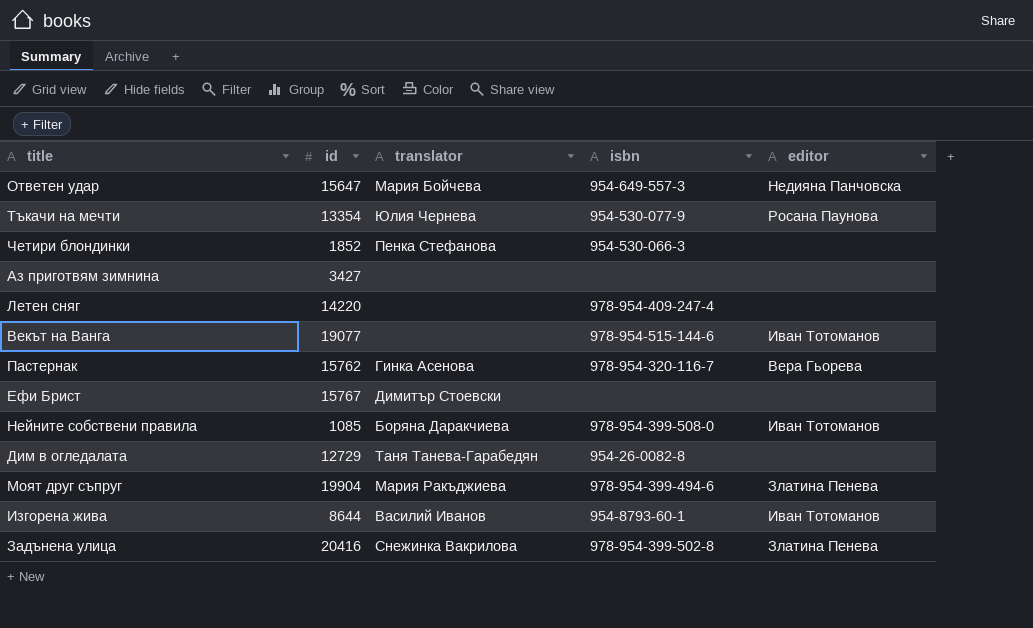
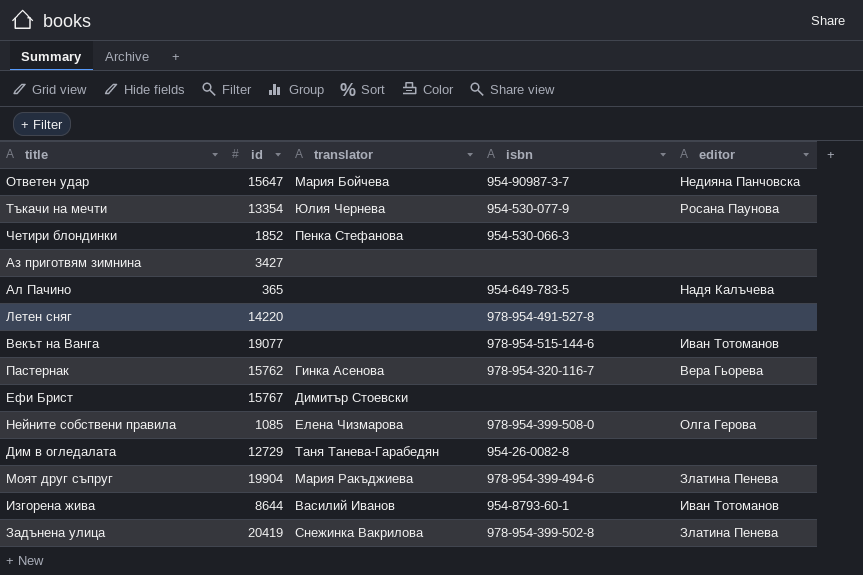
Ответен удар | isbn: 954-649-557-3 -> 954-90987-3-7
row Ал Пачино: none -> 365 | none | 954-649-783-5 | Надя Калъчева
Летен сняг | isbn: 978-954-409-247-4 -> 978-954-491-527-8
Нейните собствени правила | translator: Боряна Даракчиева -> Елена Чизмарова
Нейните собствени правила | editor: Иван Тотоманов -> Олга Герова
Задънена улица | id: 20416 -> 20419

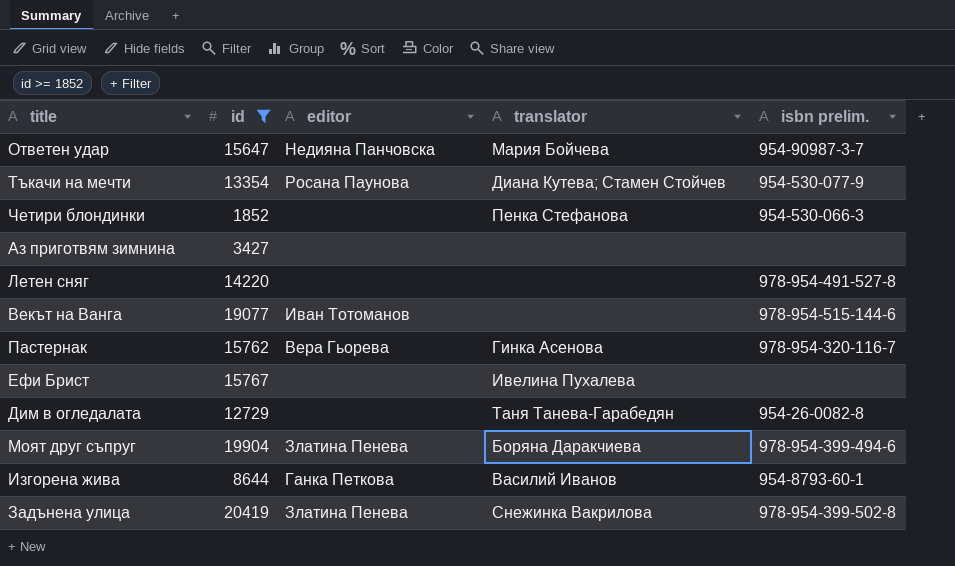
filter: none -> id >= 1852
column editor | position: 5 -> 3
column name: isbn -> isbn prelim.
Тъкачи на мечти | translator: Юлия Чернева -> Диана Кутева; Стамен Стойчев
Ефи Брист | translator: Димитър Стоевски -> Ивелина Пухалева
Моят друг съпруг | translator: Мария Ракъджиева -> Боряна Даракчиева
Изгорена жива | editor: Иван Тотоманов -> Ганка Петкова

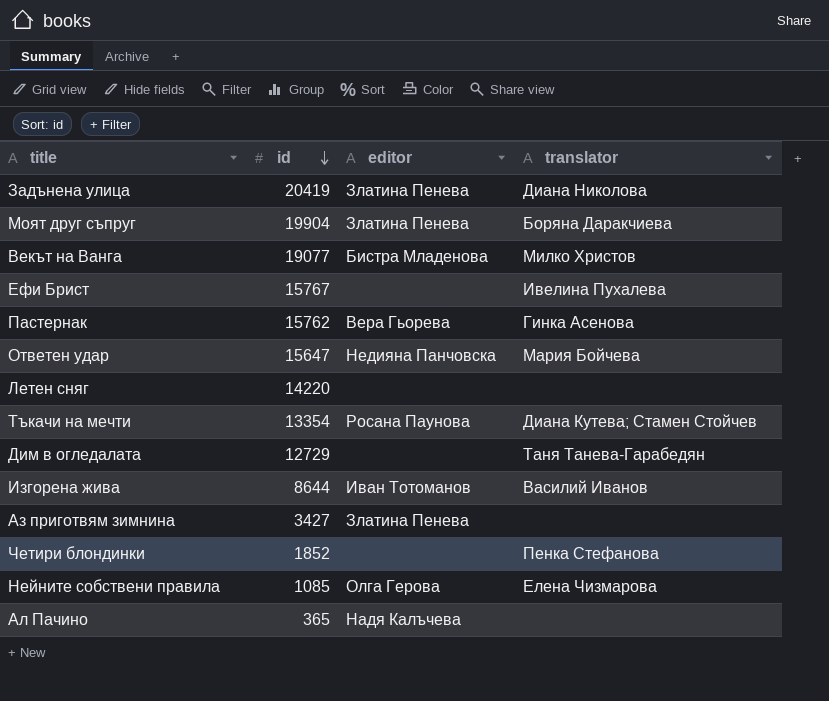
filter: id >= 1852 -> none
row order: none -> id descending
column isbn prelim. | position: 5 -> none
Задънена улица | translator: Снежинка Вакрилова -> Диана Николова
Векът на Ванга | editor: Иван Тотоманов -> Бистра Младенова
Векът на Ванга | translator: none -> Милко Христов
Изгорена жива | editor: Ганка Петкова -> Иван Тотоманов
Аз приготвям зимнина | editor: none -> Златина Пенева

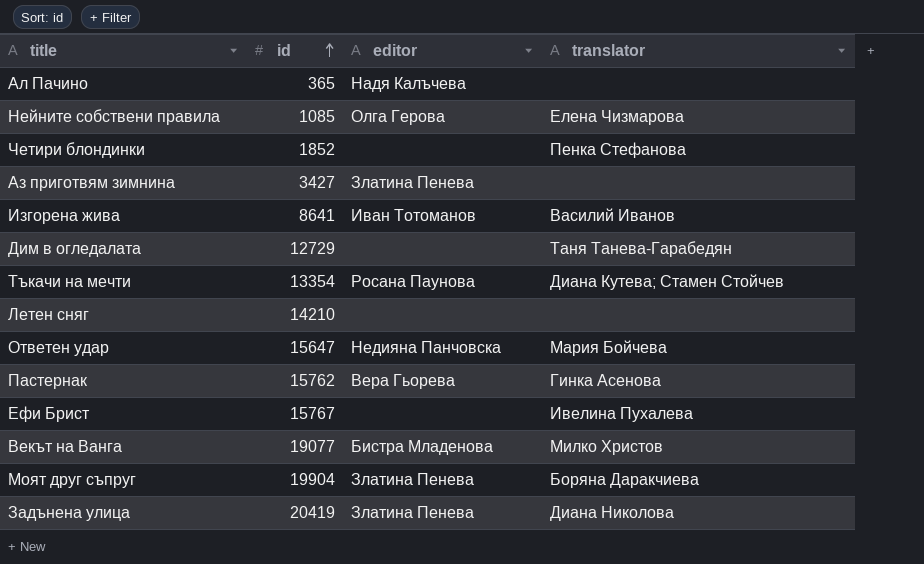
row order: id descending -> id ascending
Изгорена жива | id: 8644 -> 8641
Летен сняг | id: 14220 -> 14210

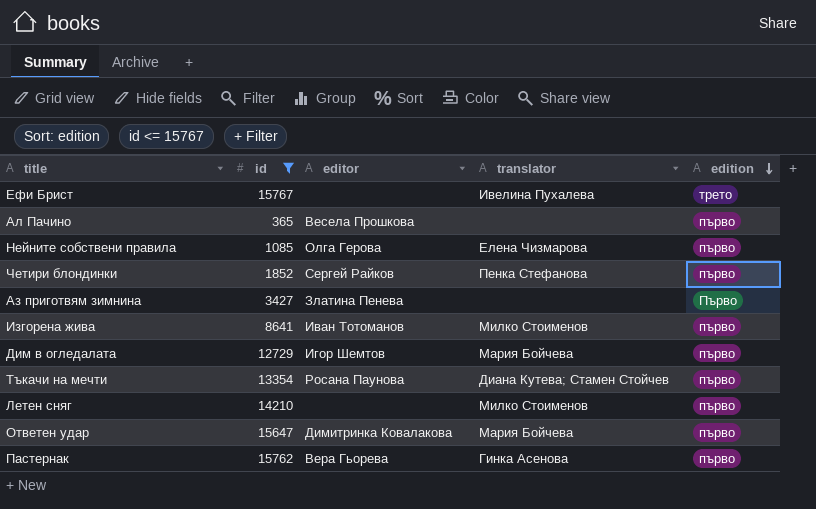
filter: none -> id <= 15767
row order: id ascending -> edition descending
column edition | position: none -> 5
Ал Пачино | editor: Надя Калъчева -> Весела Прошкова
Четири блондинки | editor: none -> Сергей Райков
Изгорена жива | translator: Василий Иванов -> Милко Стоименов
Дим в огледалата | editor: none -> Игор Шемтов
Дим в огледалата | translator: Таня Танева-Гарабедян -> Мария Бойчева
Летен сняг | translator: none -> Милко Стоименов
Ответен удар | editor: Недияна Панчовска -> Димитринка Ковалакова

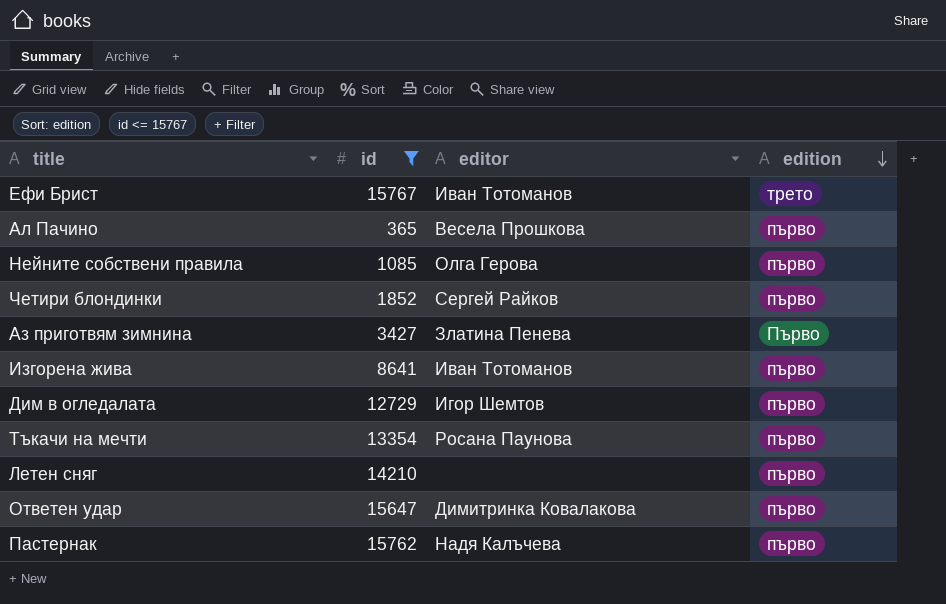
column translator | position: 4 -> none
Ефи Брист | editor: none -> Иван Тотоманов
Пастернак | editor: Вера Гьорева -> Надя Калъчева

